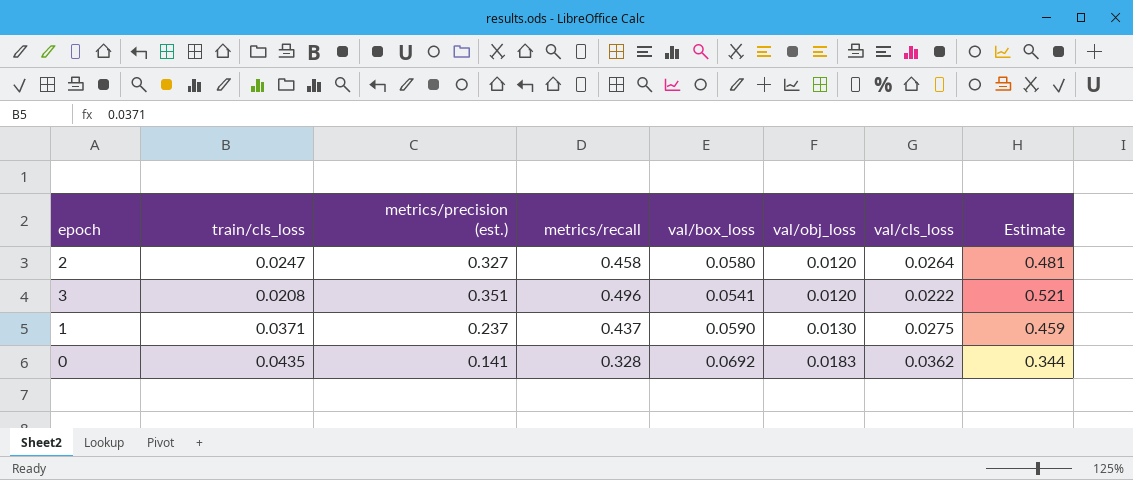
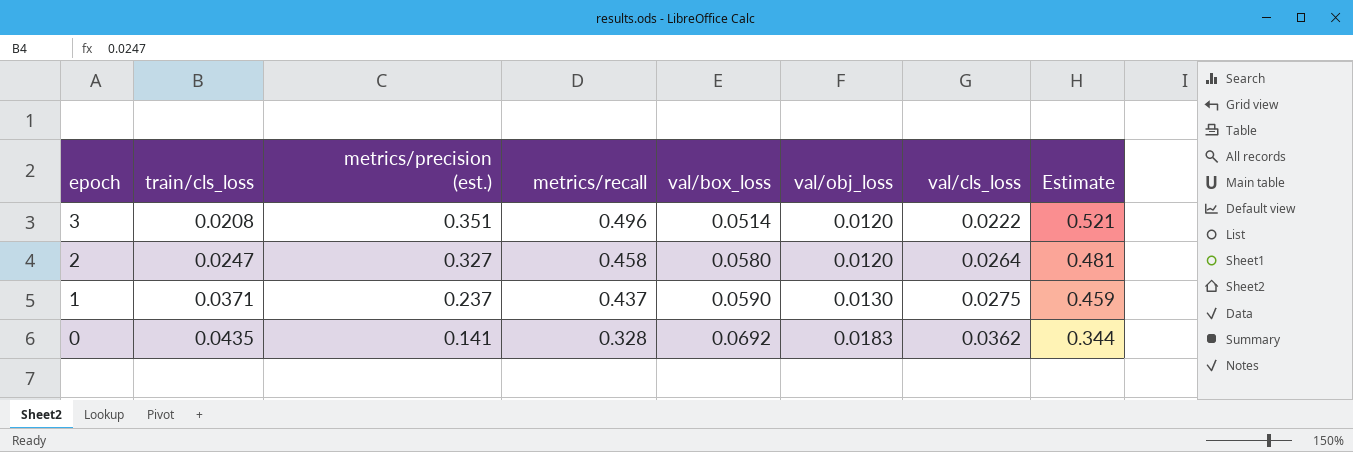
row order: val/obj_loss ascending -> epoch descending
3 | val/box_loss: 0.0541 -> 0.0514

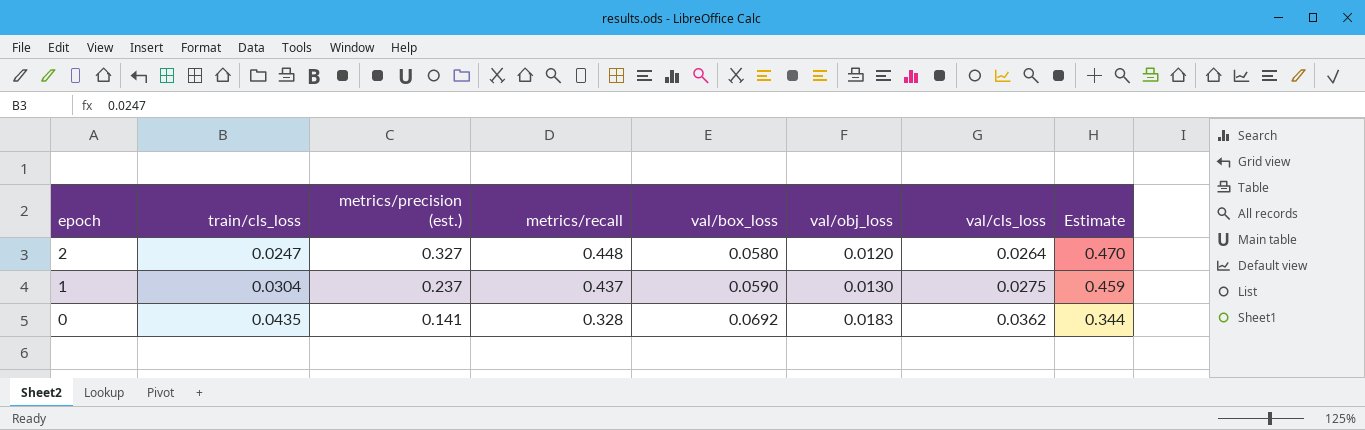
row 3: 0.0208 | 0.351 | 0.496 | 0.0514 | 0.0120 | 0.0222 | 0.521 -> none
2 | metrics/recall: 0.458 -> 0.448
2 | Estimate: 0.481 -> 0.470
1 | train/cls_loss: 0.0371 -> 0.0304

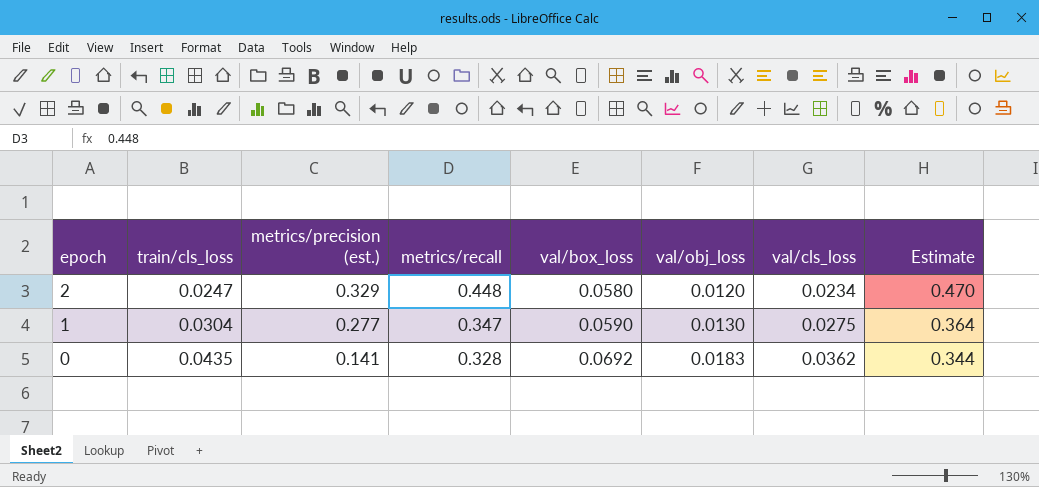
2 | metrics/precision (est.): 0.327 -> 0.329
2 | val/cls_loss: 0.0264 -> 0.0234
1 | metrics/precision (est.): 0.237 -> 0.277
1 | metrics/recall: 0.437 -> 0.347
1 | Estimate: 0.459 -> 0.364

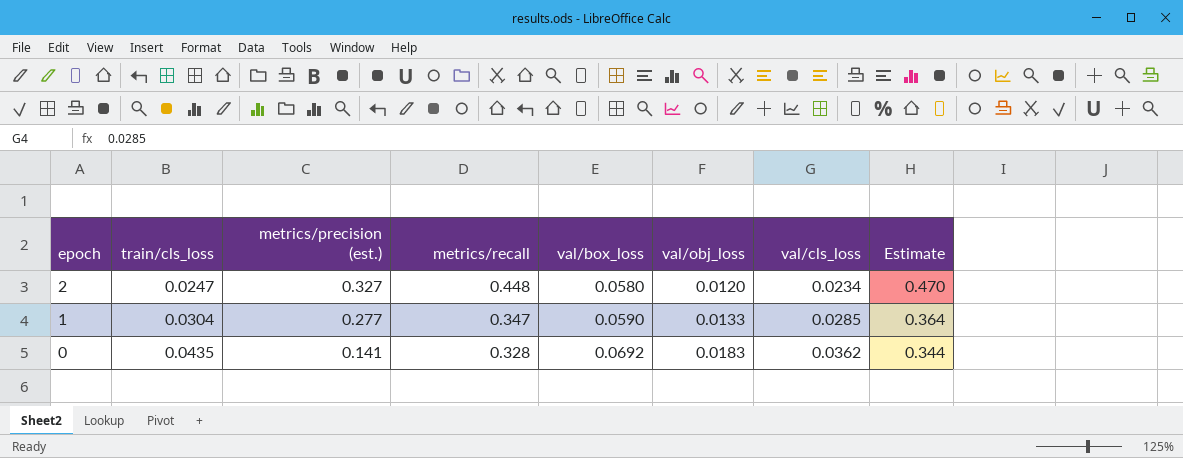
2 | metrics/precision (est.): 0.329 -> 0.327
1 | val/obj_loss: 0.0130 -> 0.0133
1 | val/cls_loss: 0.0275 -> 0.0285

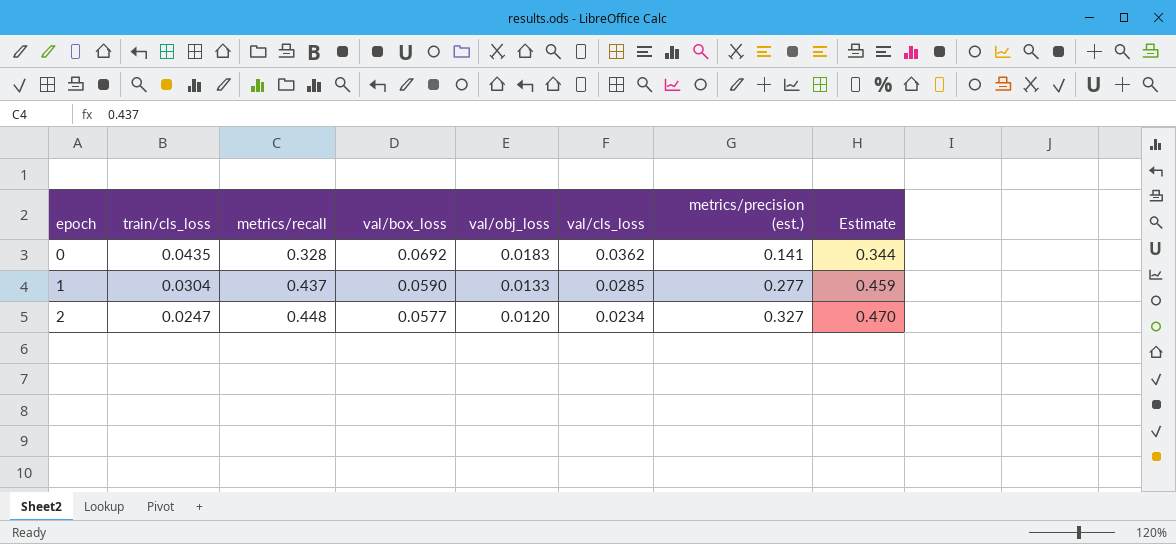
row order: epoch descending -> epoch ascending
column metrics/precision (est.) | position: 3 -> 7
1 | metrics/recall: 0.347 -> 0.437
1 | Estimate: 0.364 -> 0.459
2 | val/box_loss: 0.0580 -> 0.0577

